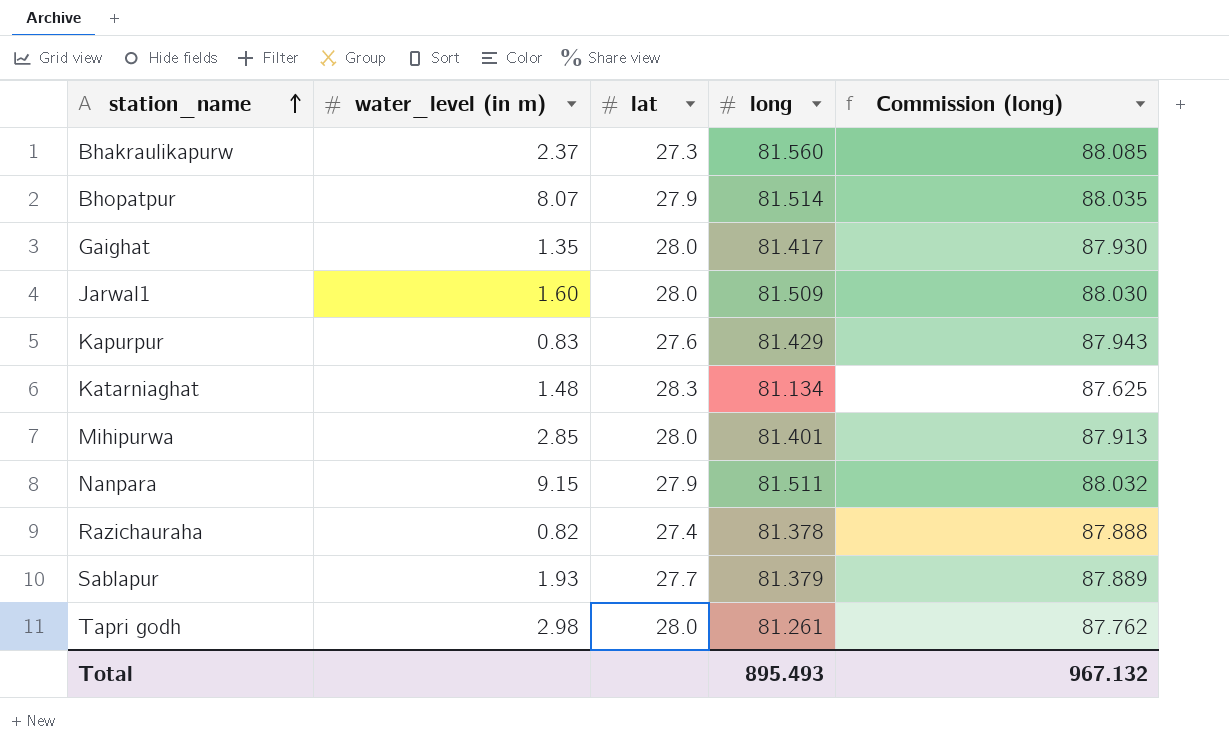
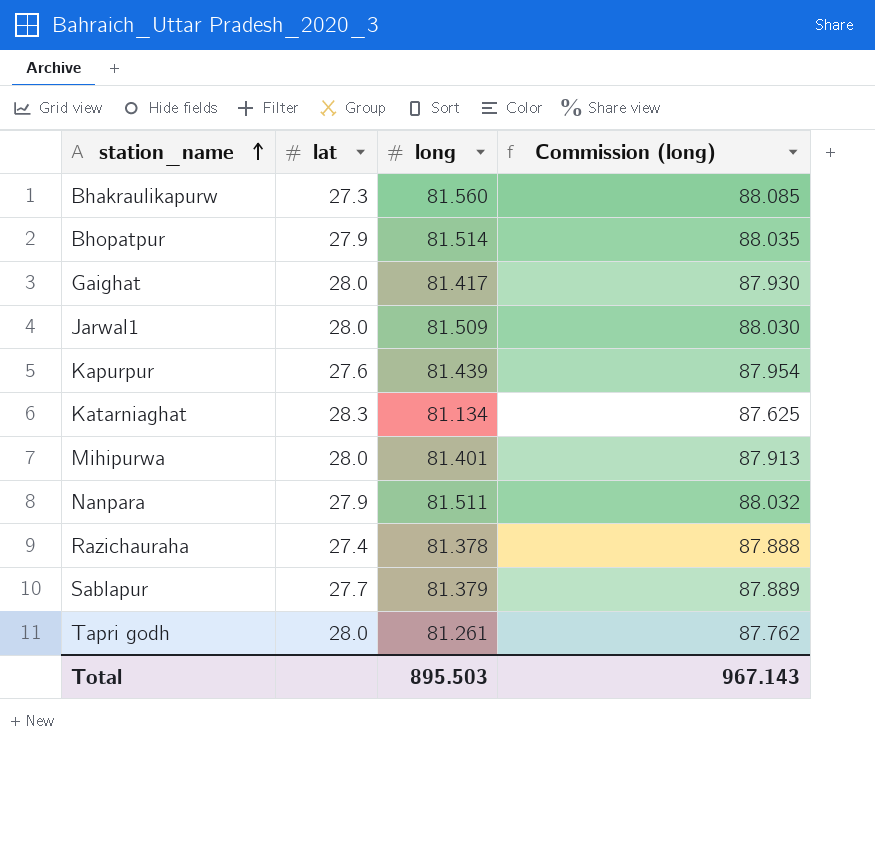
column water_level (in m) | position: 2 -> none
Kapurpur | long: 81.429 -> 81.439
Kapurpur | Commission (long): 87.943 -> 87.954
Total | long: 895.493 -> 895.503
Total | Commission (long): 967.132 -> 967.143

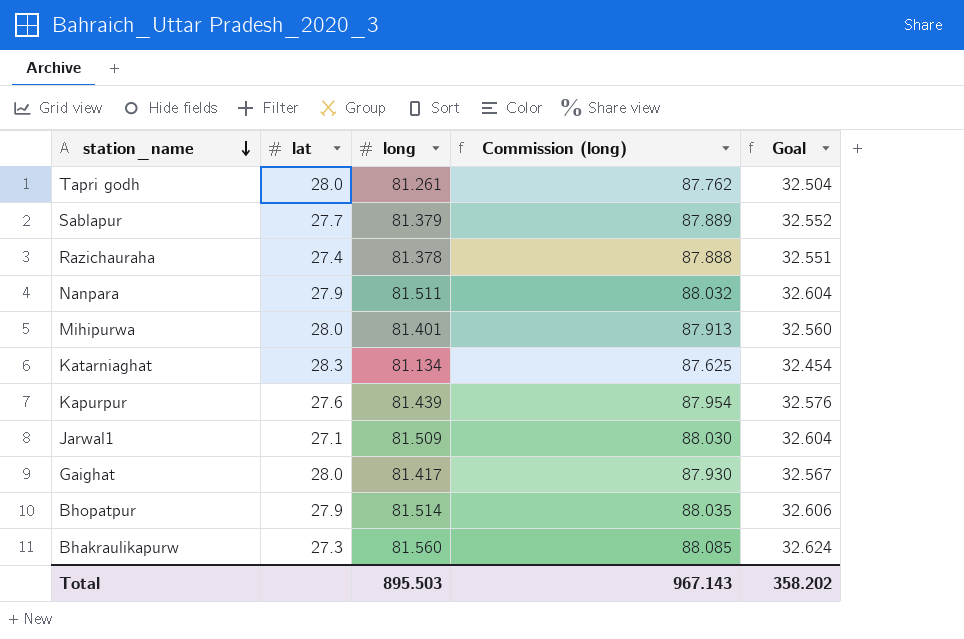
row order: station_name ascending -> station_name descending
column Goal | formula: none -> [long] * 0.4
Jarwal1 | lat: 28.0 -> 27.1

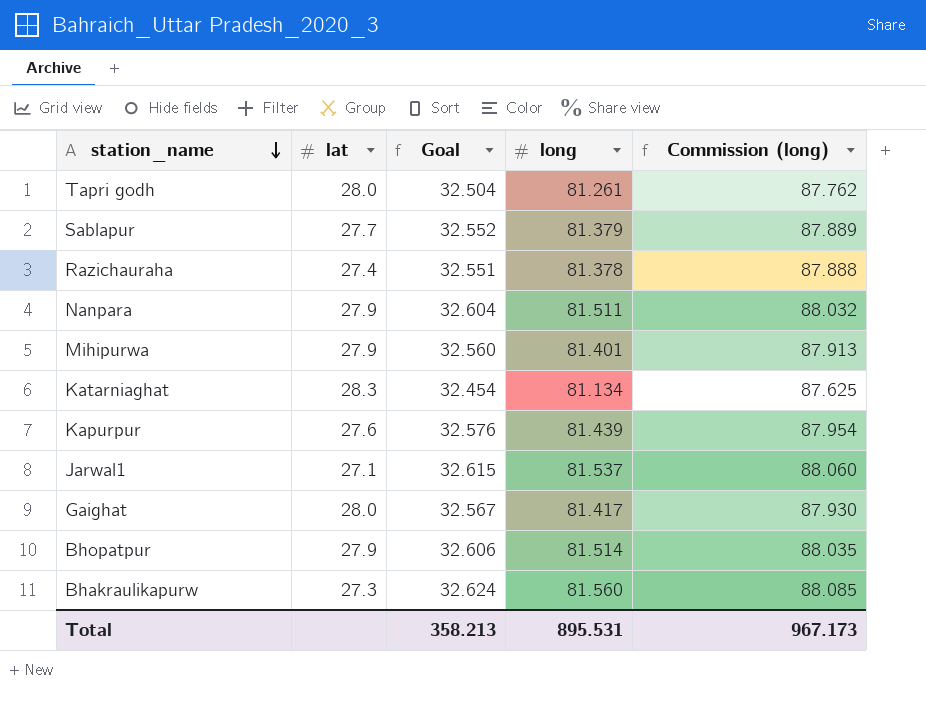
column Goal | position: 5 -> 3
Mihipurwa | lat: 28.0 -> 27.9
Jarwal1 | Goal: 32.604 -> 32.615
Jarwal1 | long: 81.509 -> 81.537
Jarwal1 | Commission (long): 88.030 -> 88.060
Total | Goal: 358.202 -> 358.213
Total | long: 895.503 -> 895.531
Total | Commission (long): 967.143 -> 967.173

